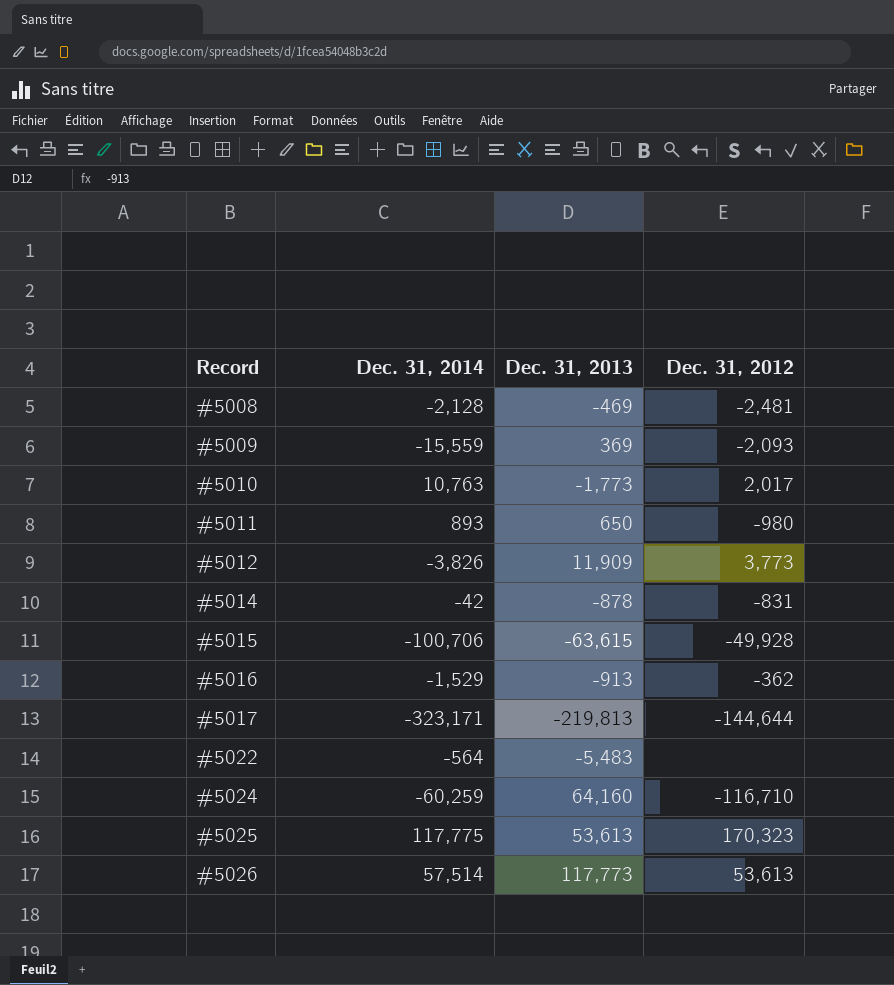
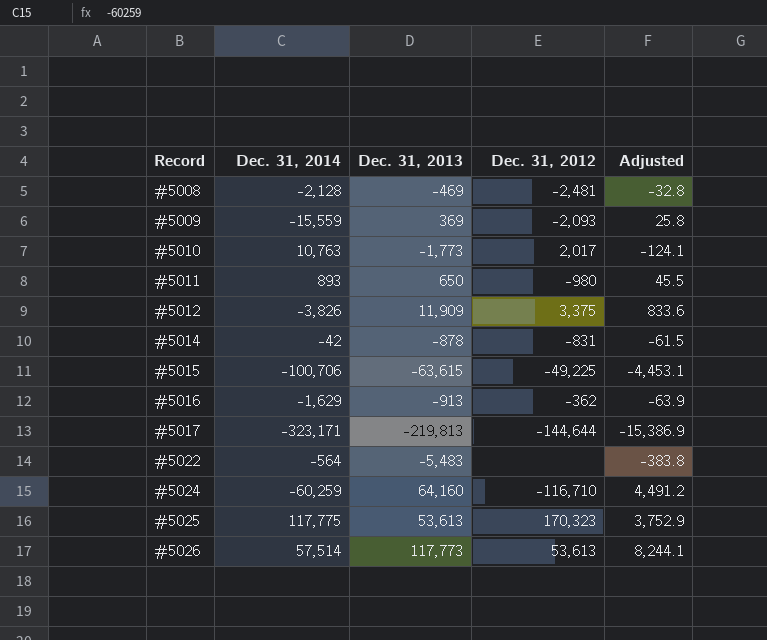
column Adjusted | formula: none -> [Dec. 31, 2013] * 0.07
#5012 | Dec. 31, 2012: 3,773 -> 3,375
#5015 | Dec. 31, 2012: -49,928 -> -49,225
#5016 | Dec. 31, 2014: -1,529 -> -1,629

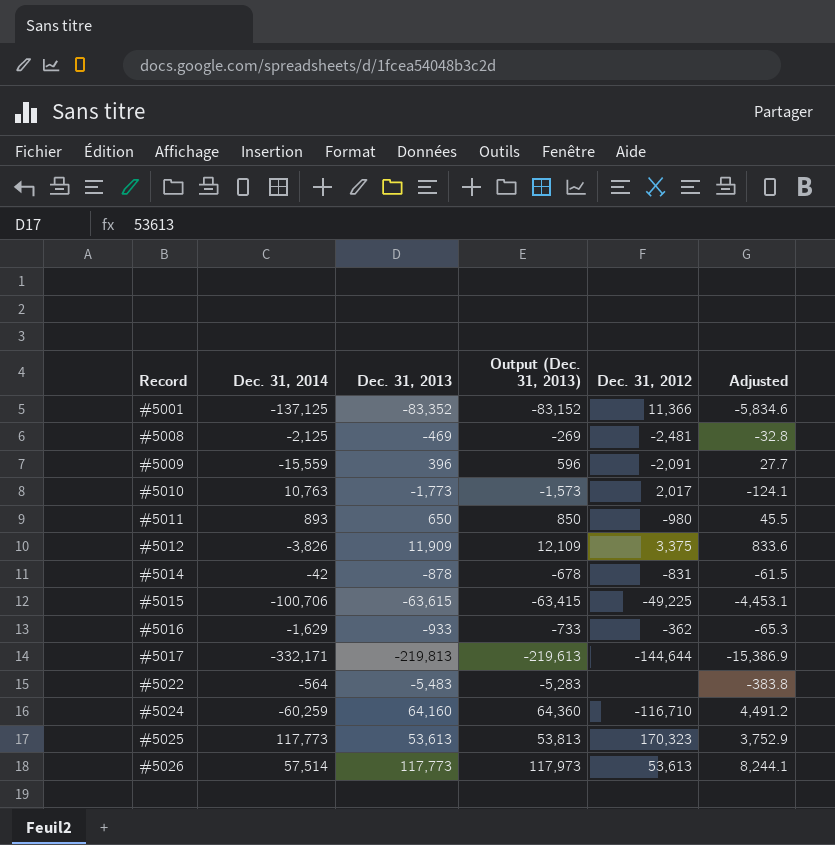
column Output (Dec. 31, 2013) | formula: none -> [Dec. 31, 2013] + 200
row #5001: none -> -137,125 | -83,352 | -83,152 | 11,366 | -5,834.6
#5008 | Dec. 31, 2014: -2,128 -> -2,125
#5009 | Dec. 31, 2013: 369 -> 396
#5009 | Dec. 31, 2012: -2,093 -> -2,091
#5009 | Adjusted: 25.8 -> 27.7
#5016 | Dec. 31, 2013: -913 -> -933
#5016 | Adjusted: -63.9 -> -65.3
#5017 | Dec. 31, 2014: -323,171 -> -332,171
#5025 | Dec. 31, 2014: 117,775 -> 117,773

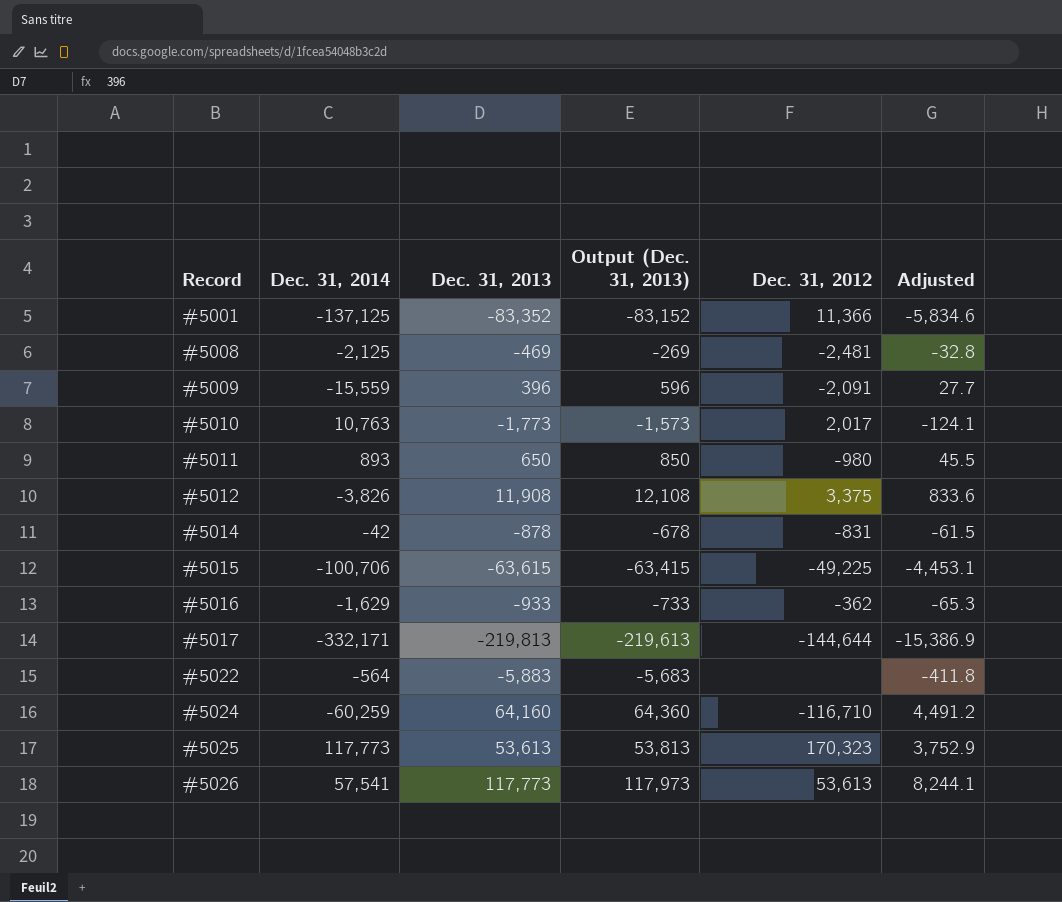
#5012 | Dec. 31, 2013: 11,909 -> 11,908
#5012 | Output (Dec. 31, 2013): 12,109 -> 12,108
#5022 | Dec. 31, 2013: -5,483 -> -5,883
#5022 | Output (Dec. 31, 2013): -5,283 -> -5,683
#5022 | Adjusted: -383.8 -> -411.8
#5026 | Dec. 31, 2014: 57,514 -> 57,541

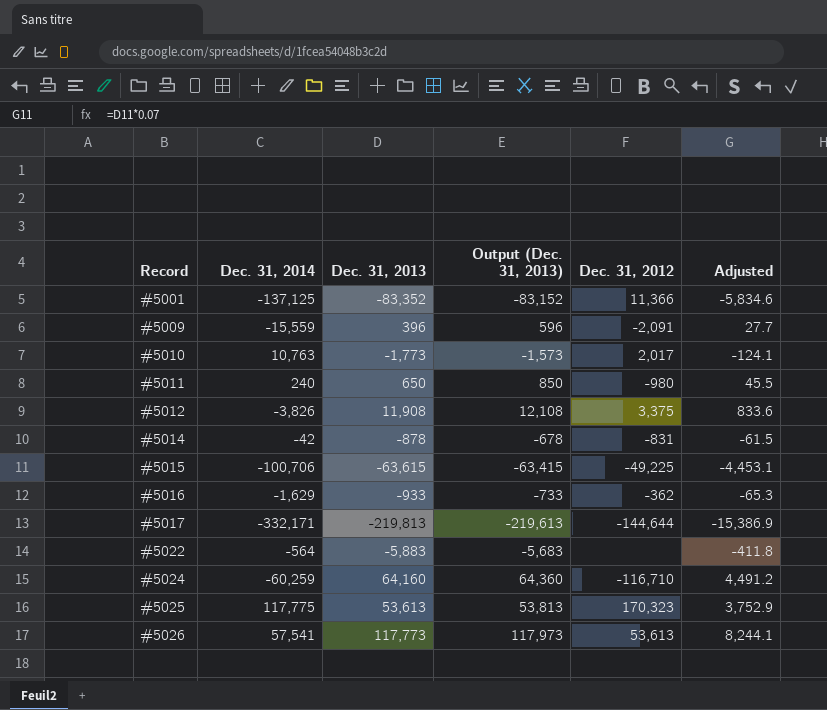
row #5008: -2,125 | -469 | -269 | -2,481 | -32.8 -> none
#5011 | Dec. 31, 2014: 893 -> 240
#5025 | Dec. 31, 2014: 117,773 -> 117,775

